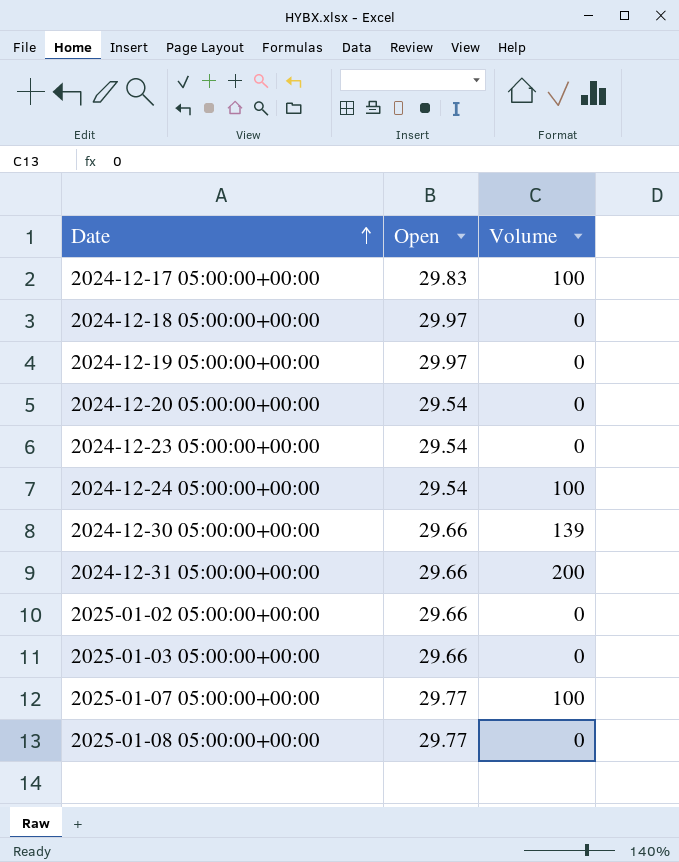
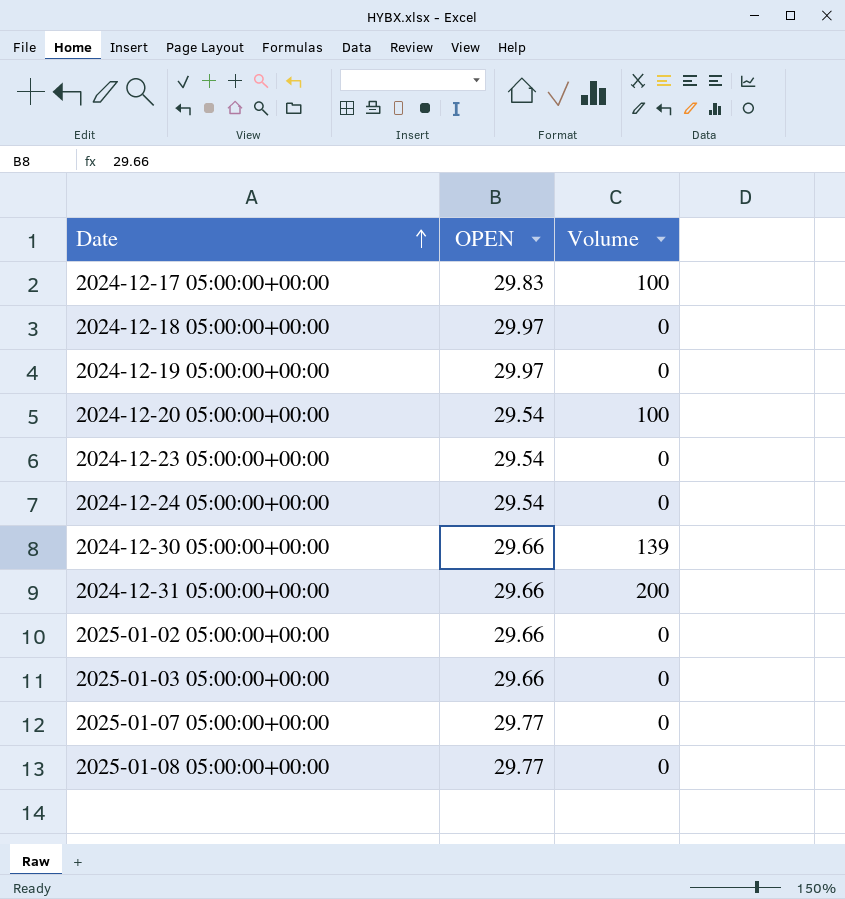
column name: Open -> OPEN
2024-12-20 05:00:00+00:00 | Volume: 0 -> 100
2024-12-24 05:00:00+00:00 | Volume: 100 -> 0
2025-01-07 05:00:00+00:00 | Volume: 100 -> 0

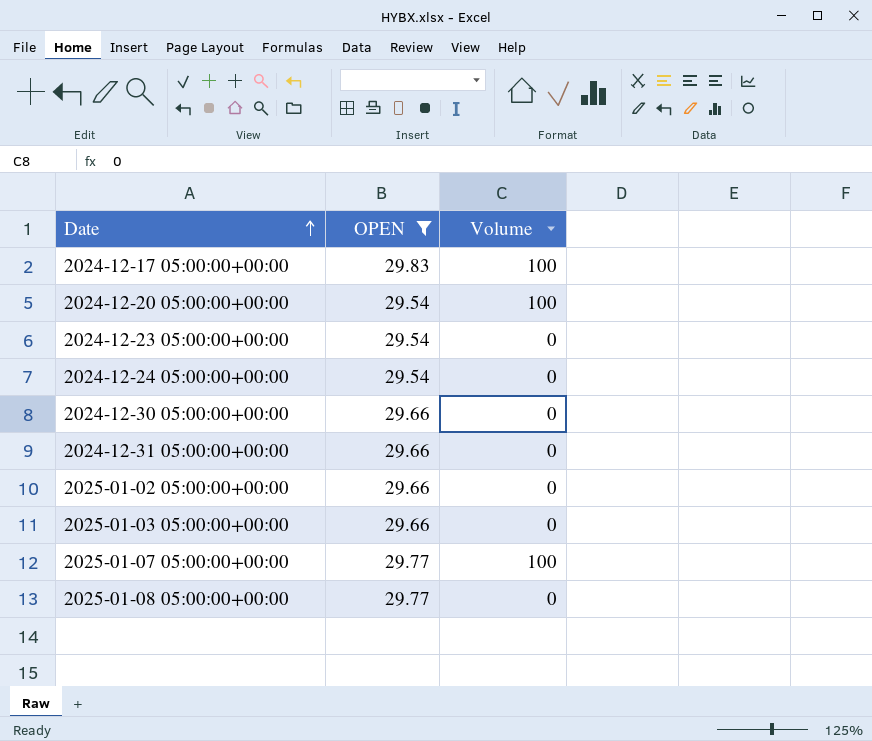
filter: none -> OPEN != 29.97
2024-12-30 05:00:00+00:00 | Volume: 139 -> 0
2024-12-31 05:00:00+00:00 | Volume: 200 -> 0
2025-01-07 05:00:00+00:00 | Volume: 0 -> 100

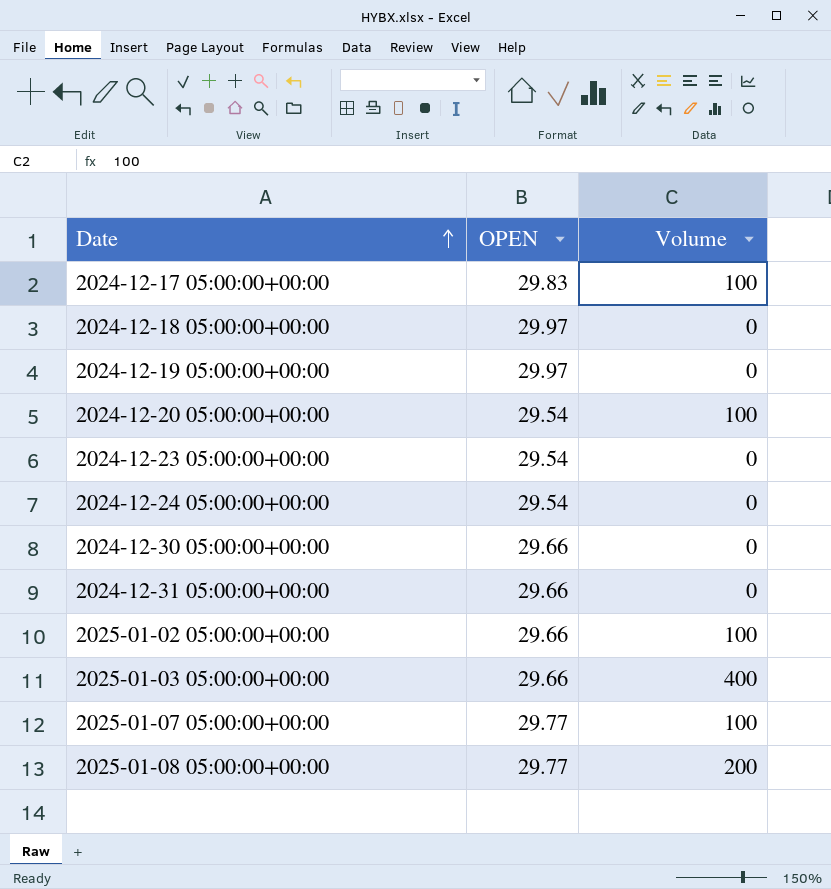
filter: OPEN != 29.97 -> none
2025-01-02 05:00:00+00:00 | Volume: 0 -> 100
2025-01-03 05:00:00+00:00 | Volume: 0 -> 400
2025-01-08 05:00:00+00:00 | Volume: 0 -> 200

